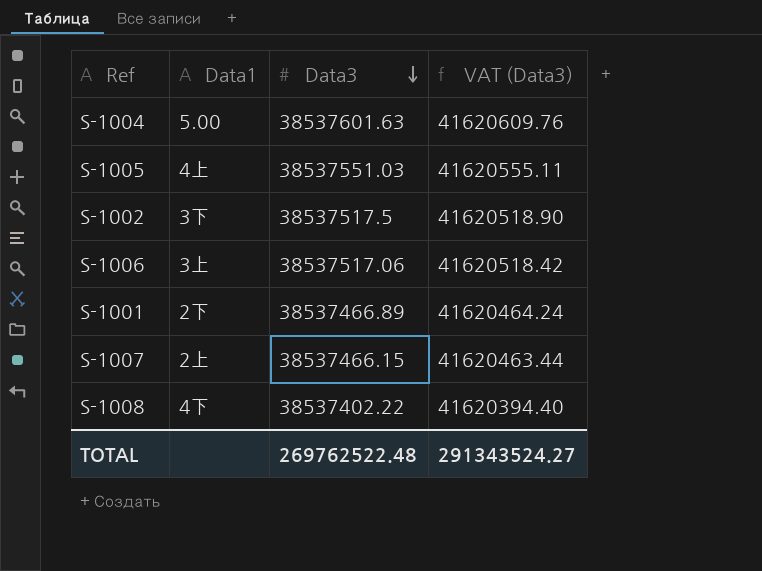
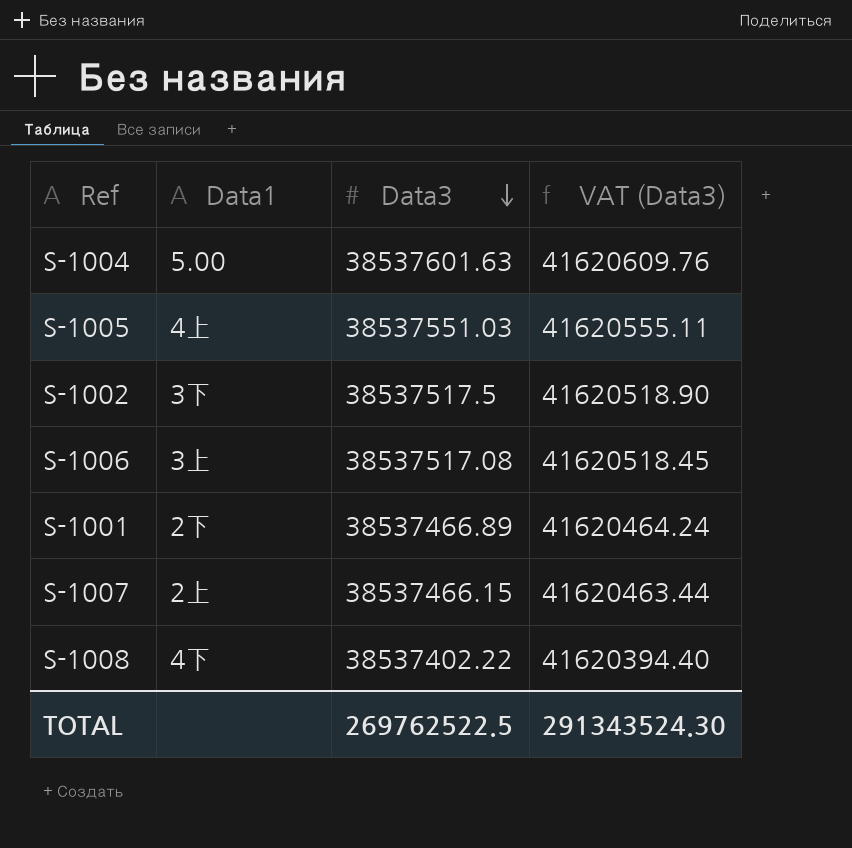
S-1006 | Data3: 38537517.06 -> 38537517.08
S-1006 | VAT (Data3): 41620518.42 -> 41620518.45
TOTAL | Data3: 269762522.48 -> 269762522.5
TOTAL | VAT (Data3): 291343524.27 -> 291343524.30

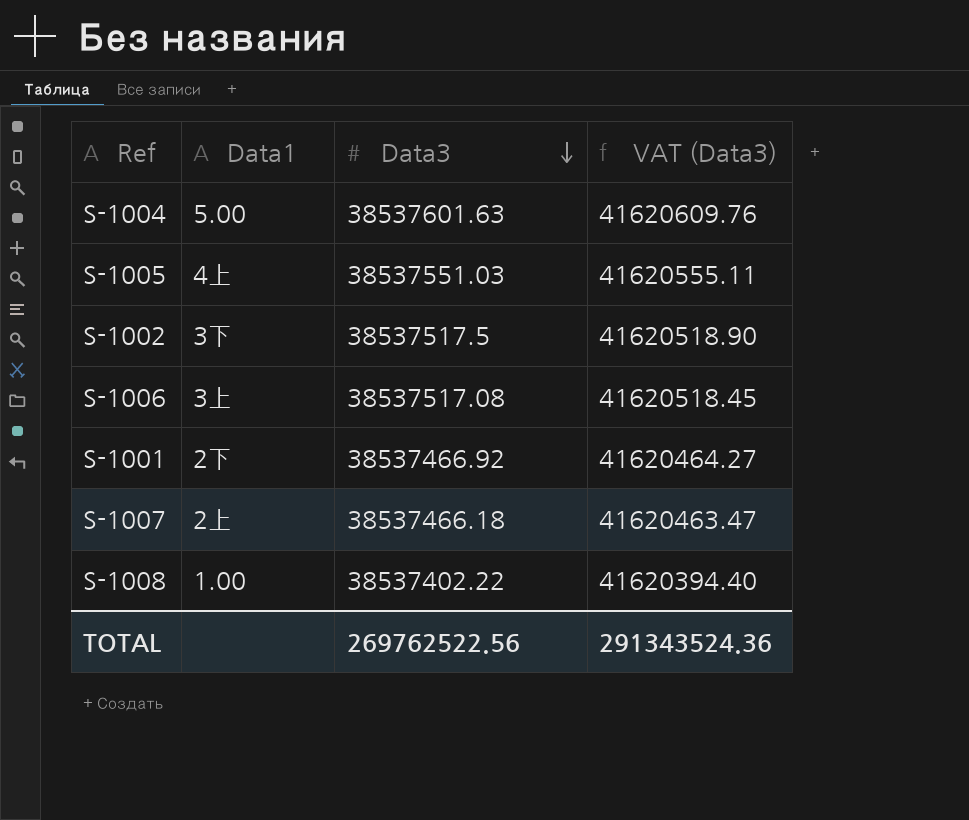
S-1001 | Data3: 38537466.89 -> 38537466.92
S-1001 | VAT (Data3): 41620464.24 -> 41620464.27
S-1007 | Data3: 38537466.15 -> 38537466.18
S-1007 | VAT (Data3): 41620463.44 -> 41620463.47
S-1008 | Data1: 4下 -> 1.00
TOTAL | Data3: 269762522.5 -> 269762522.56
TOTAL | VAT (Data3): 291343524.30 -> 291343524.36

